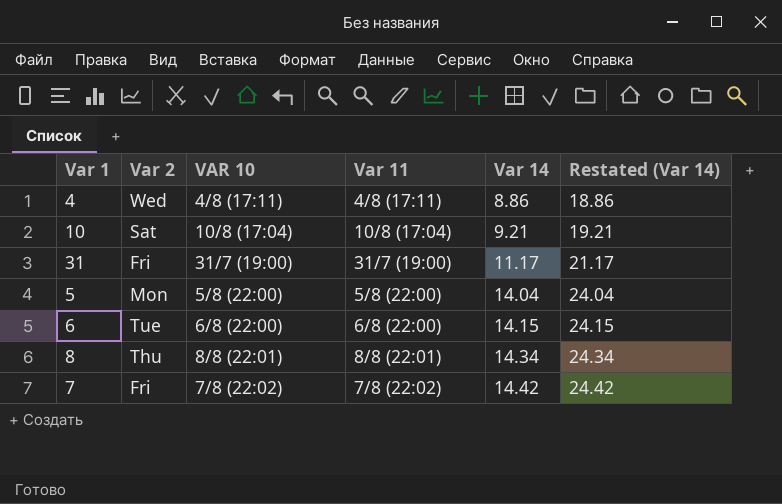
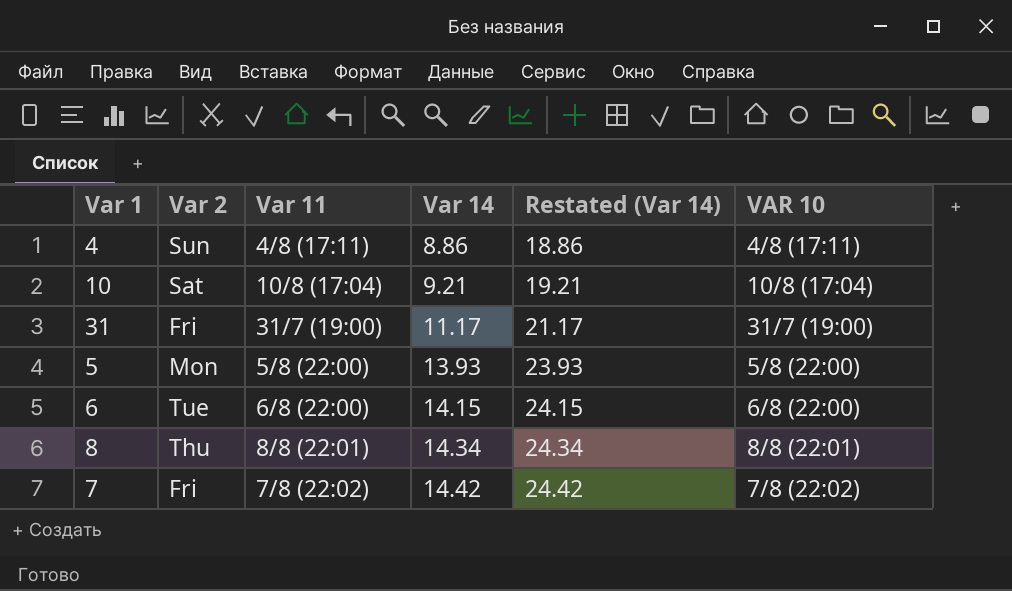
column VAR 10 | position: 3 -> 6
4 | Var 2: Wed -> Sun
5 | Var 14: 14.04 -> 13.93
5 | Restated (Var 14): 24.04 -> 23.93

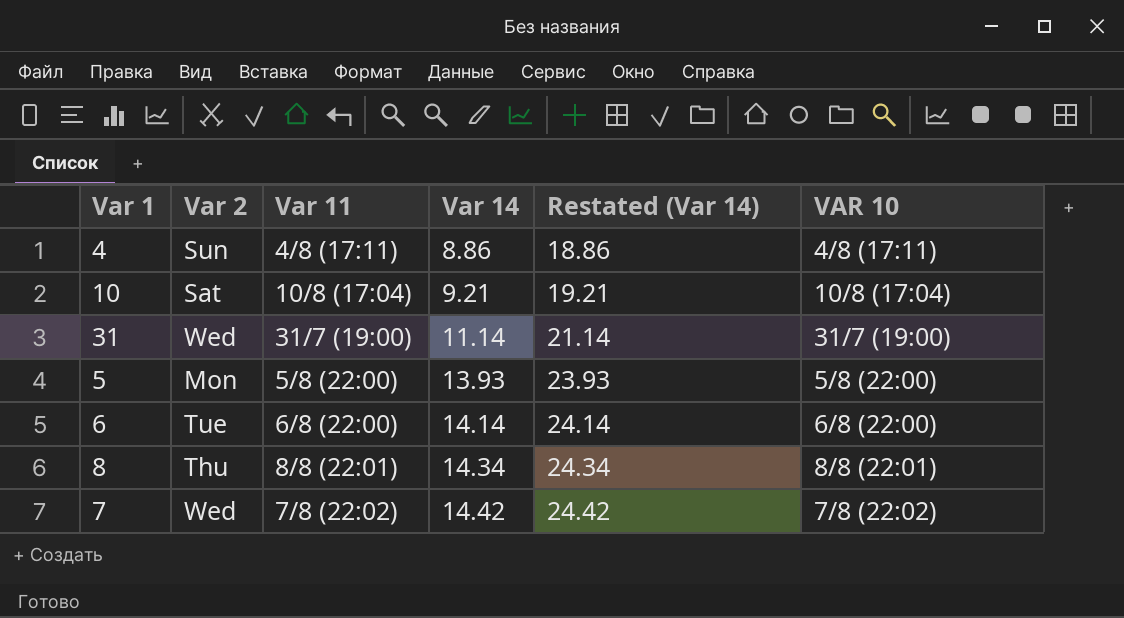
31 | Var 2: Fri -> Wed
31 | Var 14: 11.17 -> 11.14
31 | Restated (Var 14): 21.17 -> 21.14
6 | Var 14: 14.15 -> 14.14
6 | Restated (Var 14): 24.15 -> 24.14
7 | Var 2: Fri -> Wed

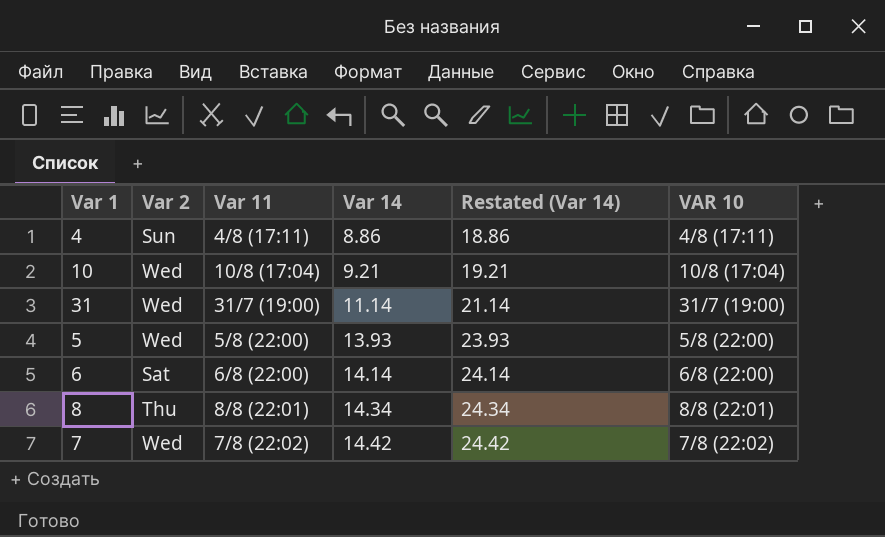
10 | Var 2: Sat -> Wed
5 | Var 2: Mon -> Wed
6 | Var 2: Tue -> Sat

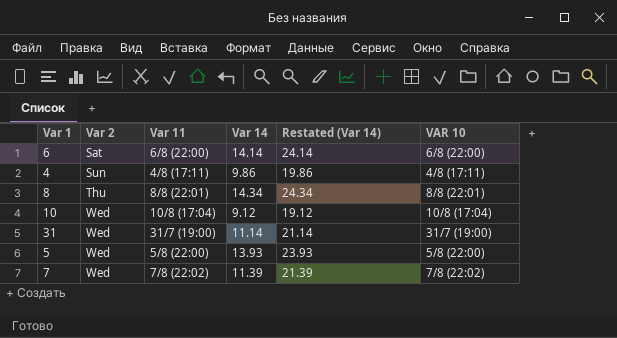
row order: Var 14 ascending -> Var 2 ascending
4 | Var 14: 8.86 -> 9.86
4 | Restated (Var 14): 18.86 -> 19.86
10 | Var 14: 9.21 -> 9.12
10 | Restated (Var 14): 19.21 -> 19.12
7 | Var 14: 14.42 -> 11.39
7 | Restated (Var 14): 24.42 -> 21.39

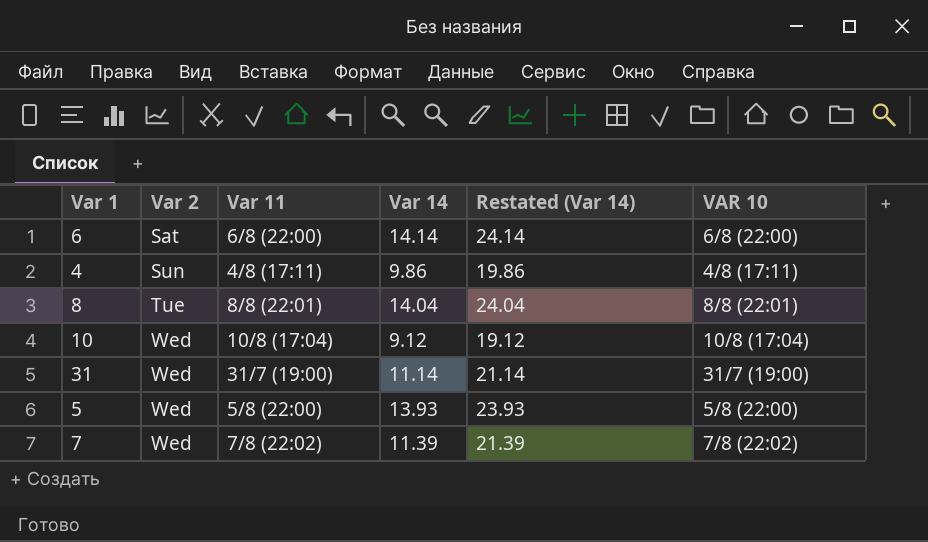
8 | Var 2: Thu -> Tue
8 | Var 14: 14.34 -> 14.04
8 | Restated (Var 14): 24.34 -> 24.04

